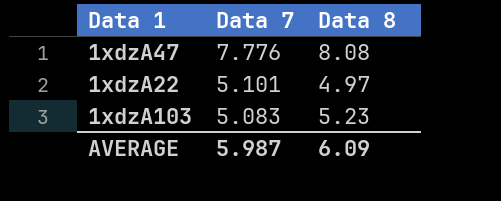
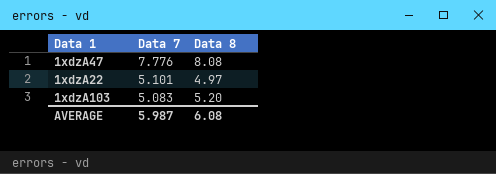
1xdzA103 | Data 8: 5.23 -> 5.20
AVERAGE | Data 8: 6.09 -> 6.08

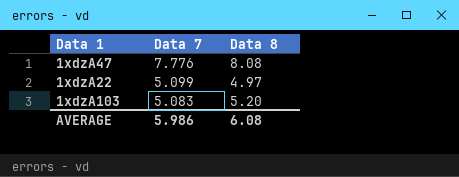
1xdzA22 | Data 7: 5.101 -> 5.099
AVERAGE | Data 7: 5.987 -> 5.986

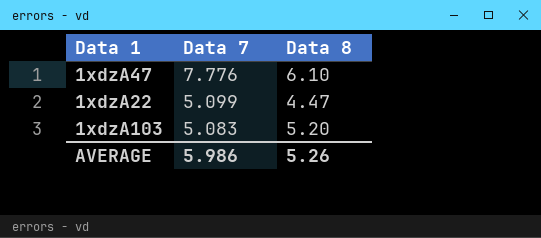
1xdzA47 | Data 8: 8.08 -> 6.10
1xdzA22 | Data 8: 4.97 -> 4.47
AVERAGE | Data 8: 6.08 -> 5.26

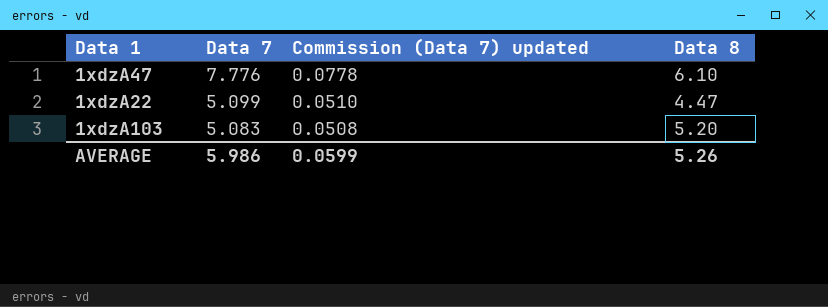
column Commission (Data 7) updated | formula: none -> [Data 7] * 0.01

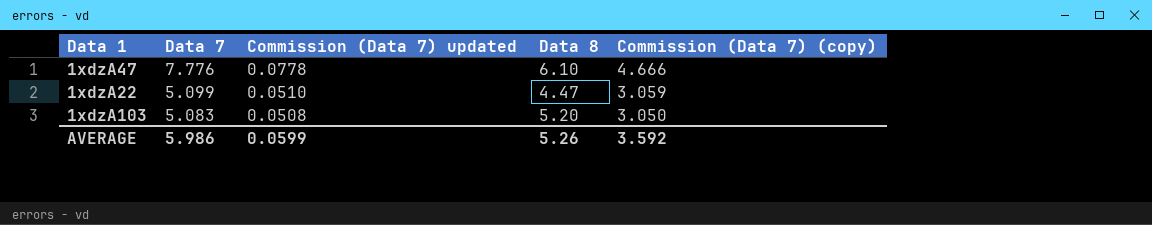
column Commission (Data 7) (copy) | formula: none -> [Data 7] * 0.6

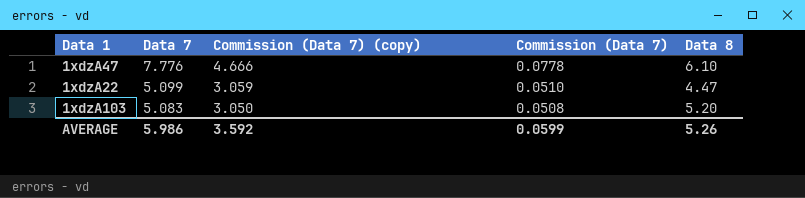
column Commission (Data 7) (copy) | position: 5 -> 3
column name: Commission (Data 7) updated -> Commission (Data 7)

